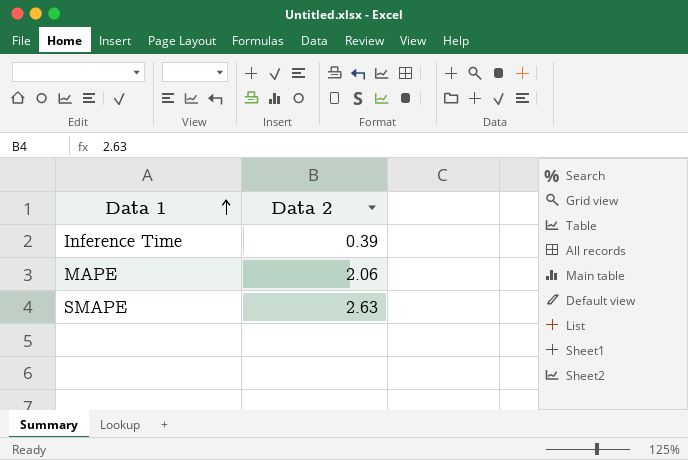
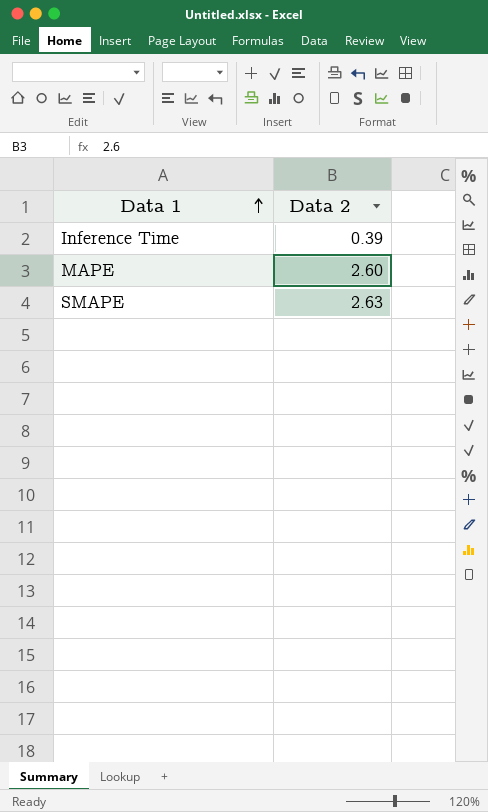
MAPE | Data 2: 2.06 -> 2.60

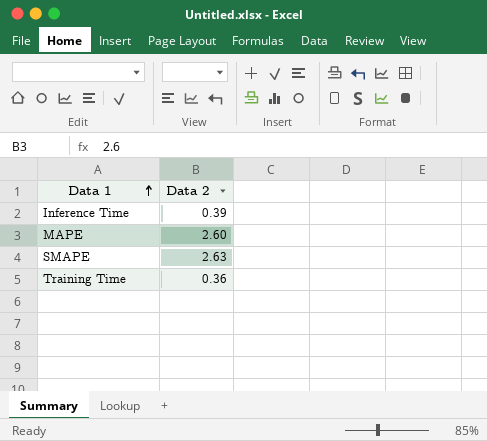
row Training Time: none -> 0.36

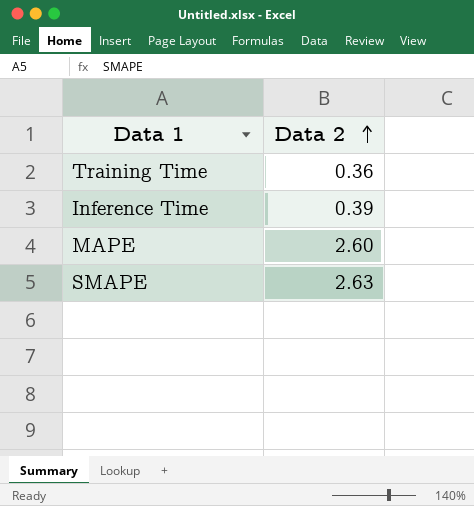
row order: Data 1 ascending -> Data 2 ascending

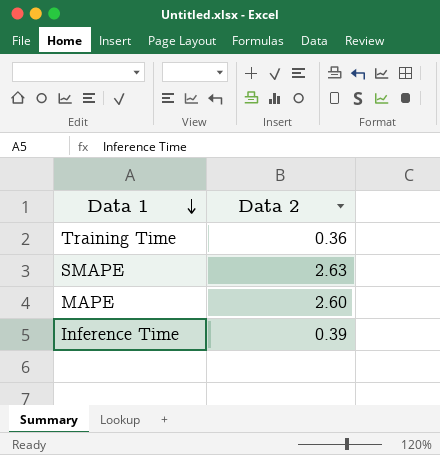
row order: Data 2 ascending -> Data 1 descending

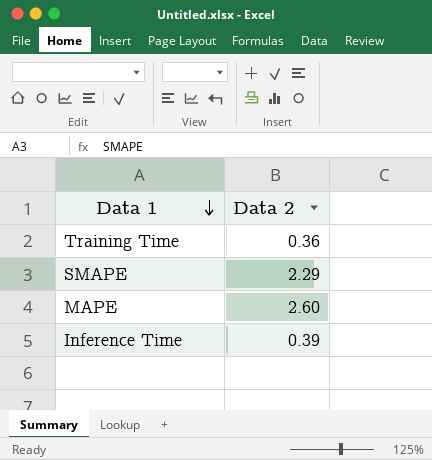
SMAPE | Data 2: 2.63 -> 2.29

